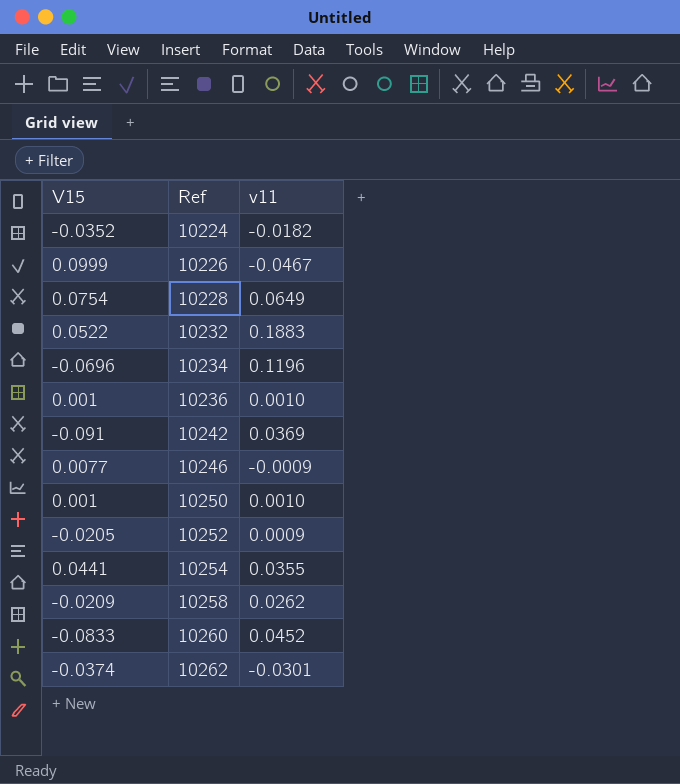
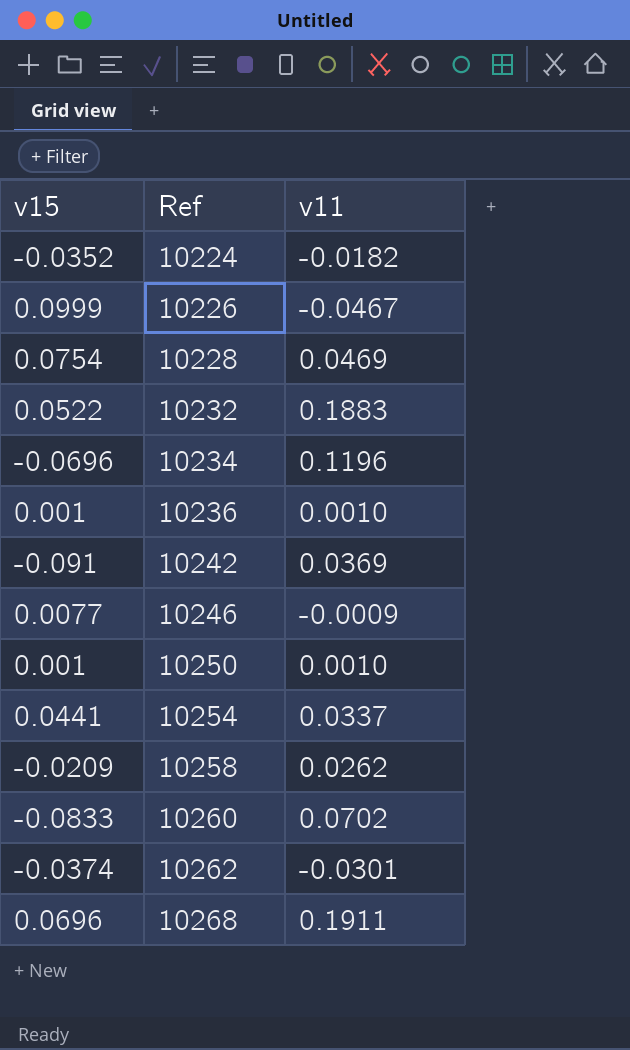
column name: V15 -> v15
row 10252: -0.0205 | 0.0009 -> none
10228 | v11: 0.0649 -> 0.0469
10254 | v11: 0.0355 -> 0.0337
10260 | v11: 0.0452 -> 0.0702
row 10268: none -> 0.0696 | 0.1911

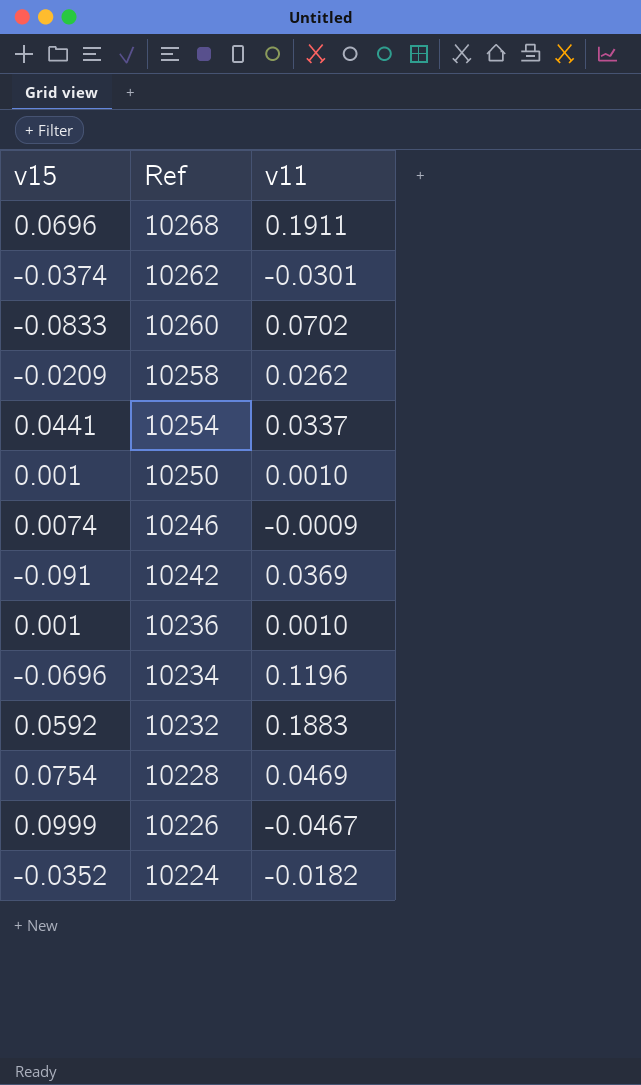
row order: Ref ascending -> Ref descending
10246 | v15: 0.0077 -> 0.0074
10232 | v15: 0.0522 -> 0.0592

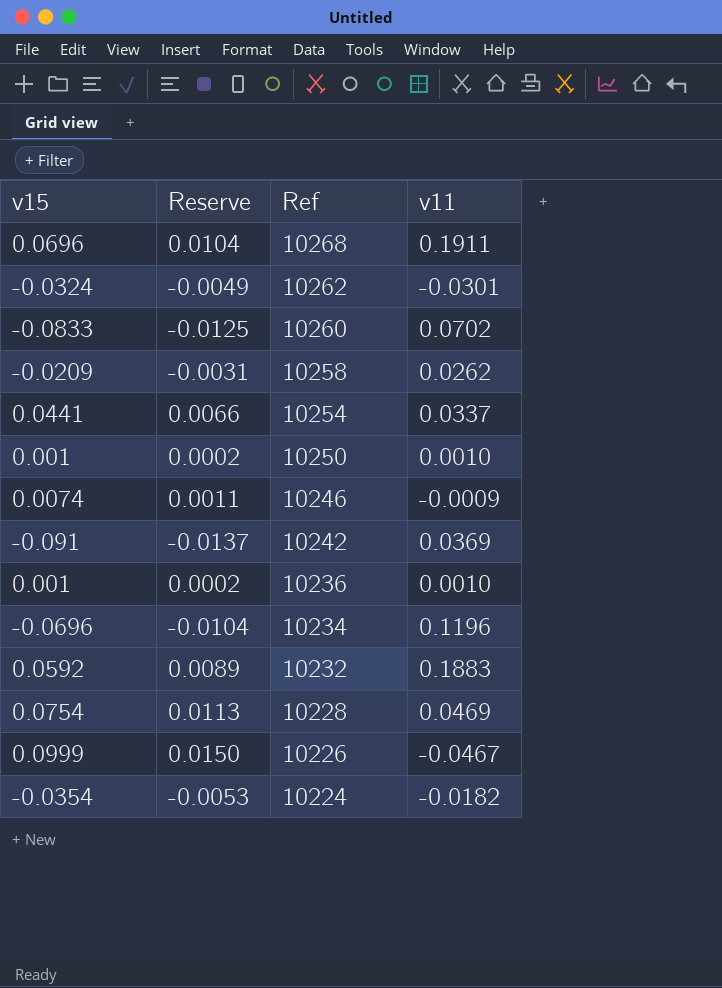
column Reserve | formula: none -> [v15] * 0.15
10262 | v15: -0.0374 -> -0.0324
10224 | v15: -0.0352 -> -0.0354

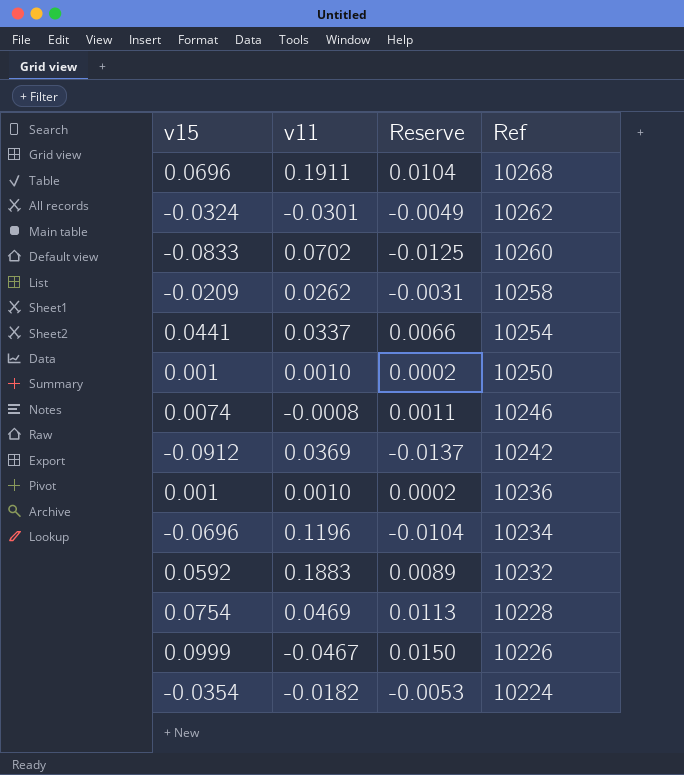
column v11 | position: 4 -> 2
10246 | v11: -0.0009 -> -0.0008
10242 | v15: -0.091 -> -0.0912

